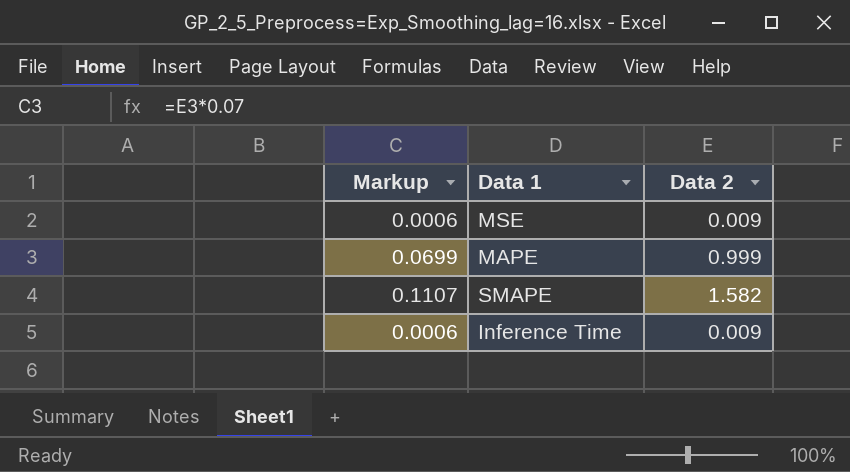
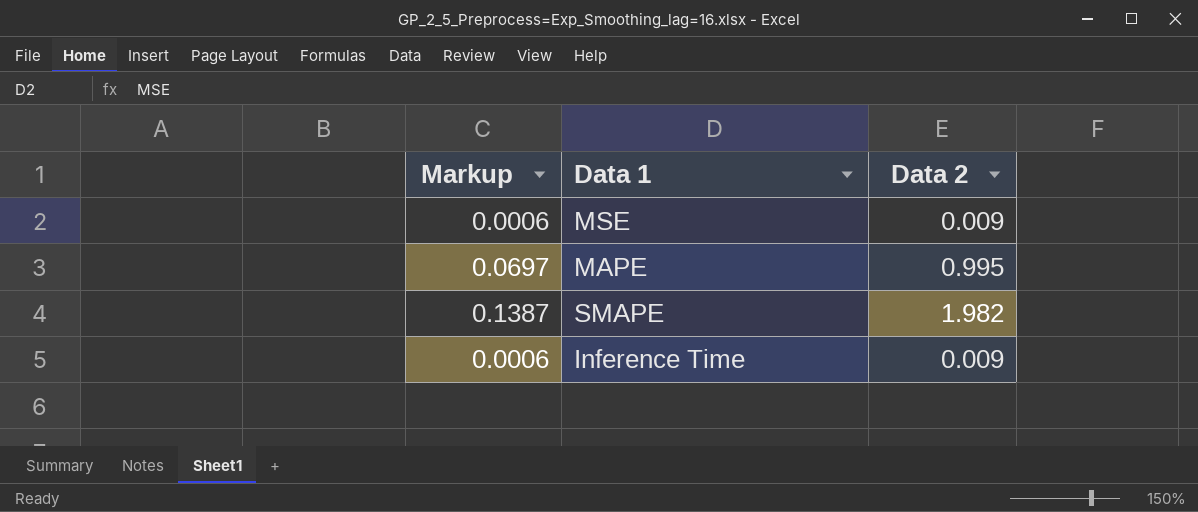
MAPE | Markup: 0.0699 -> 0.0697
MAPE | Data 2: 0.999 -> 0.995
SMAPE | Markup: 0.1107 -> 0.1387
SMAPE | Data 2: 1.582 -> 1.982

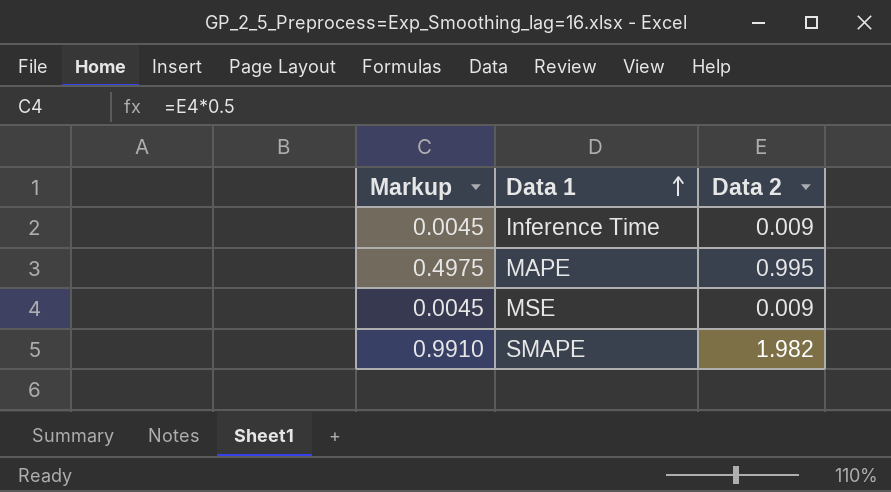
row order: none -> Data 1 ascending
column Markup | formula: [Data 2] * 0.07 -> [Data 2] * 0.5

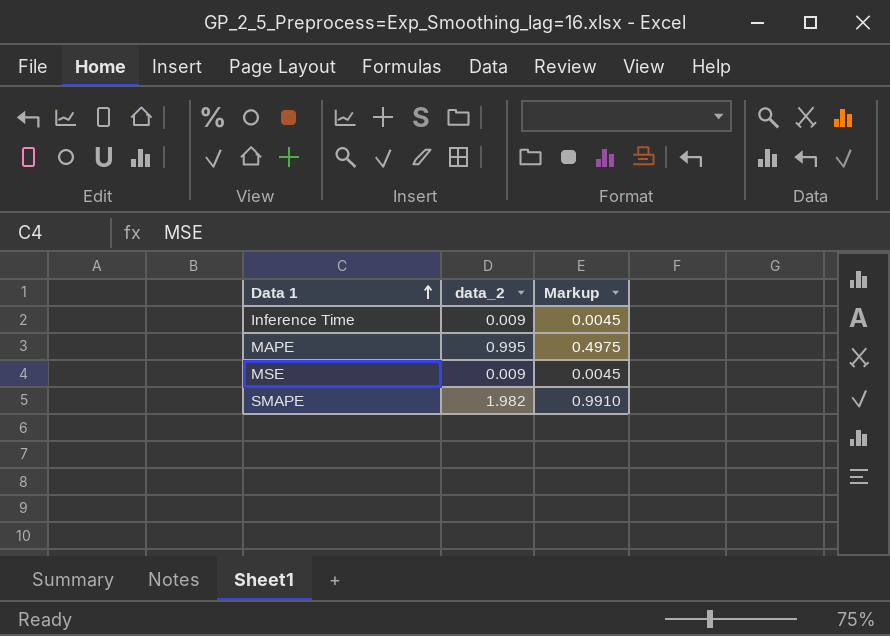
column name: Data 2 -> data_2
column Markup | position: 1 -> 3

